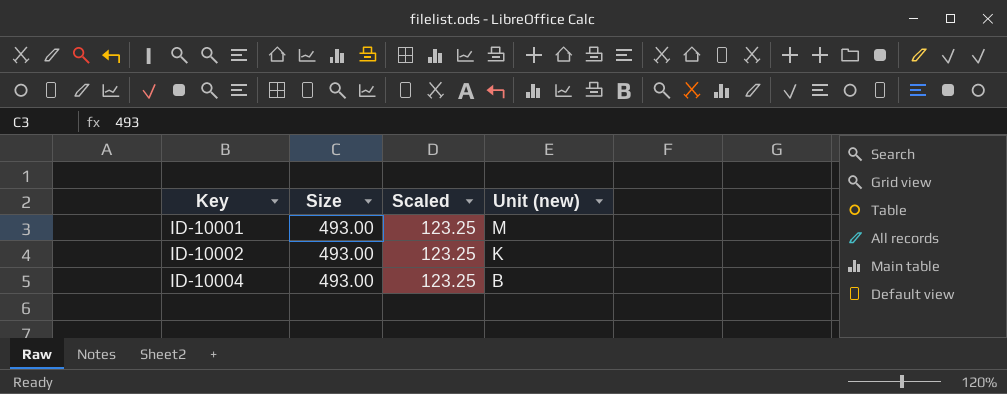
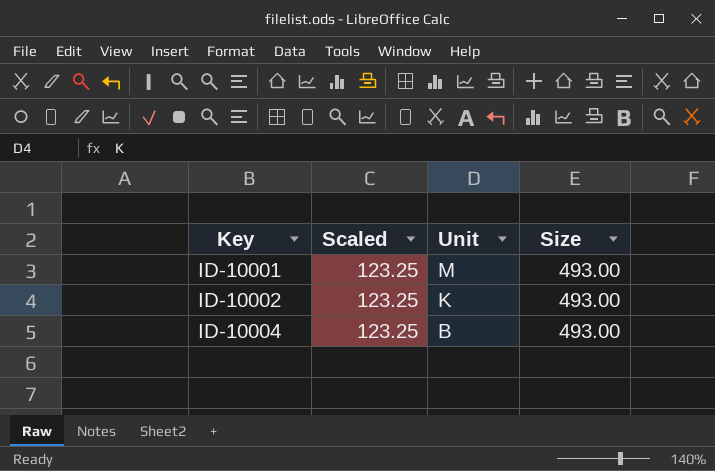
column name: Unit (new) -> Unit
column Size | position: 2 -> 4

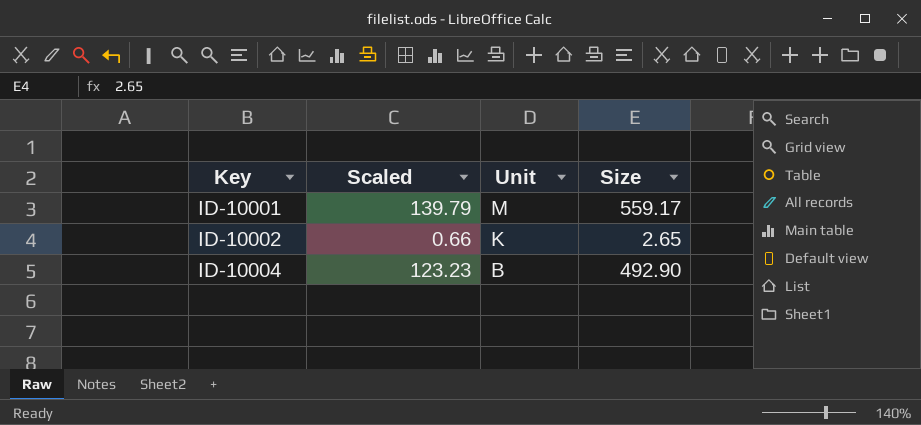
ID-10001 | Scaled: 123.25 -> 139.79
ID-10001 | Size: 493.00 -> 559.17
ID-10002 | Scaled: 123.25 -> 0.66
ID-10002 | Size: 493.00 -> 2.65
ID-10004 | Scaled: 123.25 -> 123.23
ID-10004 | Size: 493.00 -> 492.90

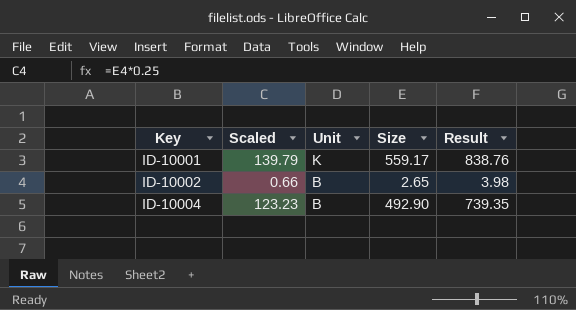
column Result | formula: none -> [Size] * 1.5
ID-10001 | Unit: M -> K
ID-10002 | Unit: K -> B

